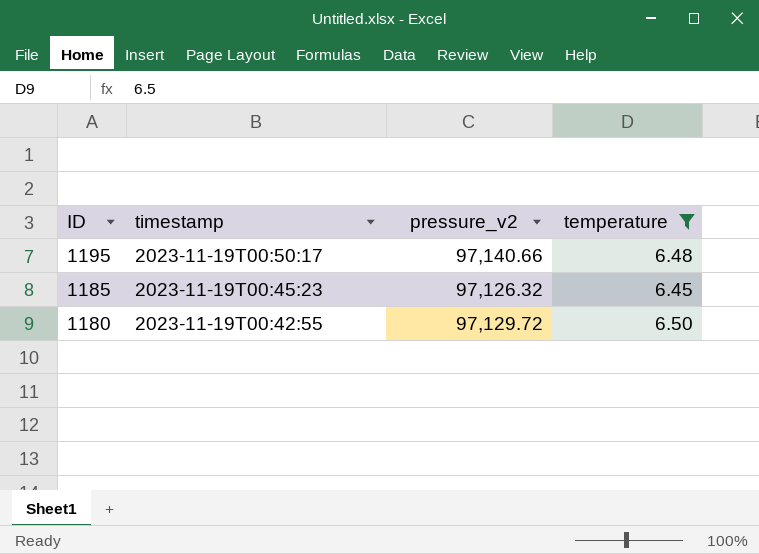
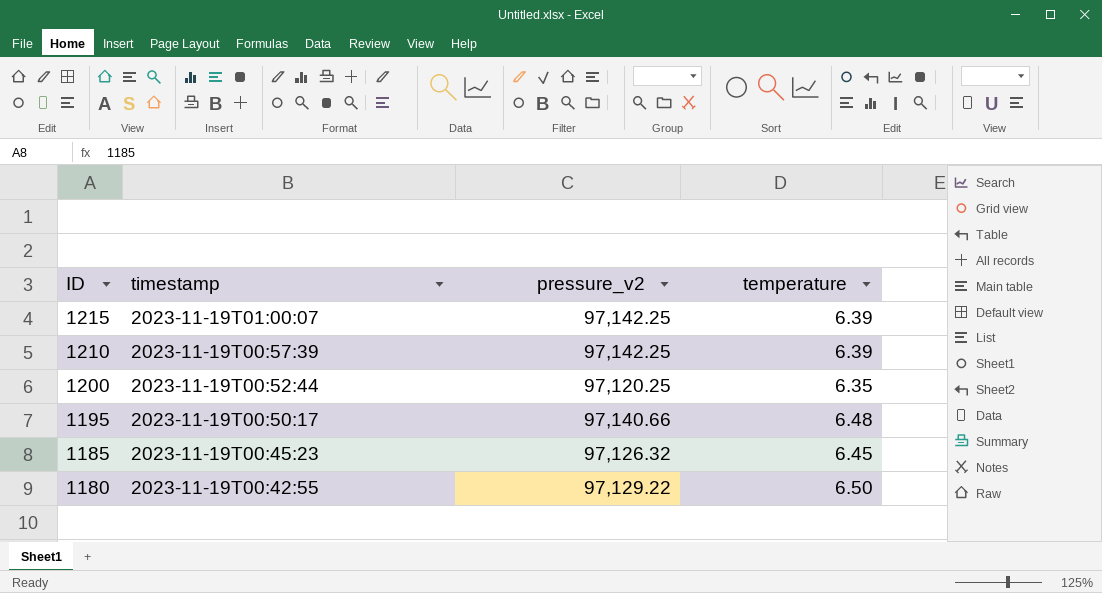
filter: temperature >= 6.45 -> none
1180 | pressure_v2: 97,129.72 -> 97,129.22

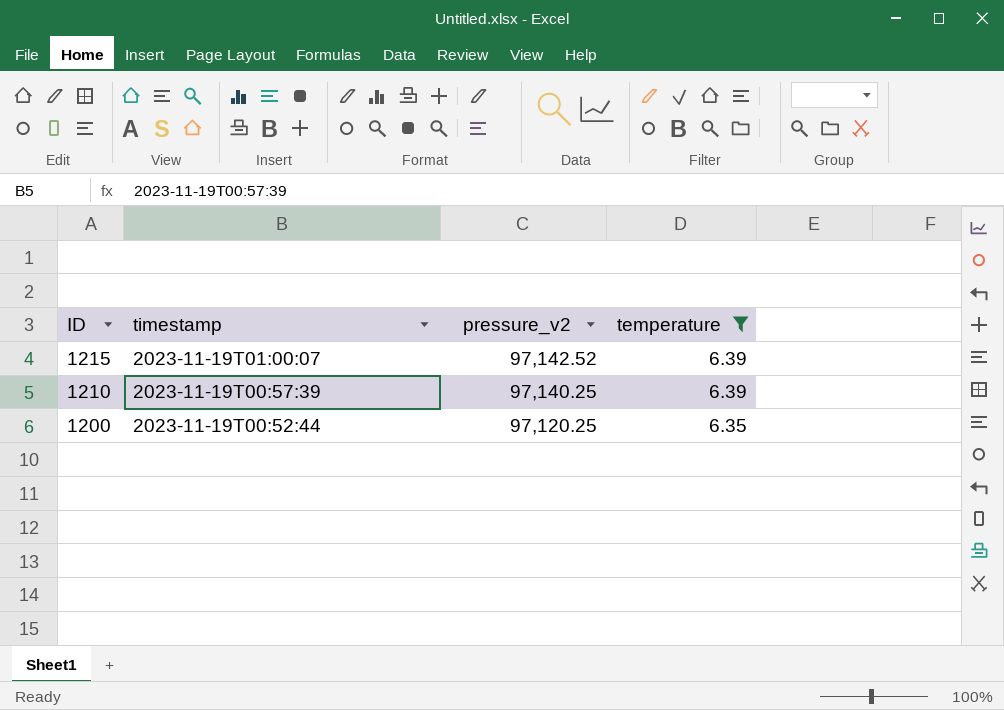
filter: none -> temperature <= 6.39
1215 | pressure_v2: 97,142.25 -> 97,142.52
1210 | pressure_v2: 97,142.25 -> 97,140.25

